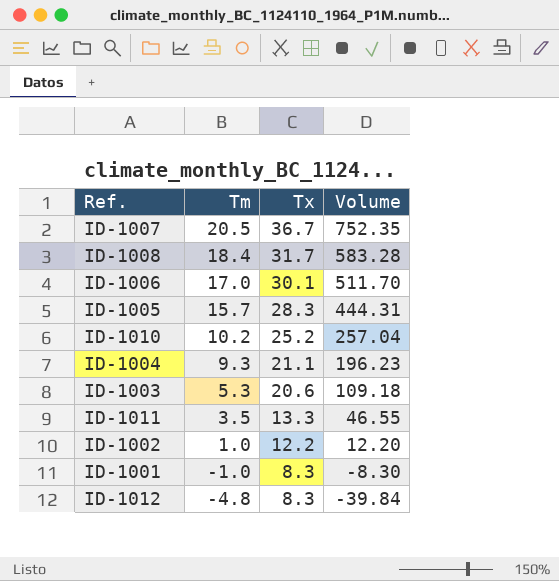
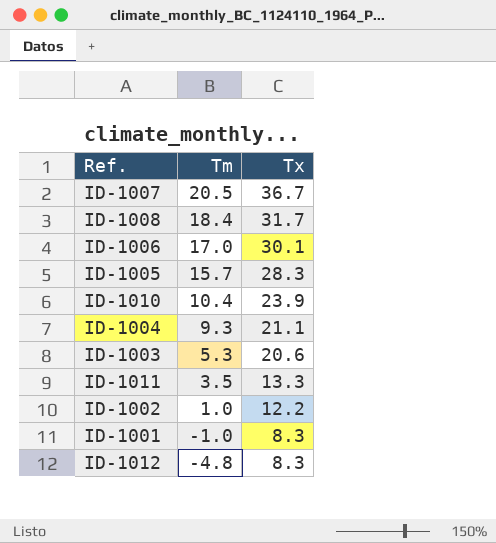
column Volume | formula: [Tm] * [Tx] -> none
ID-1010 | Tm: 10.2 -> 10.4
ID-1010 | Tx: 25.2 -> 23.9

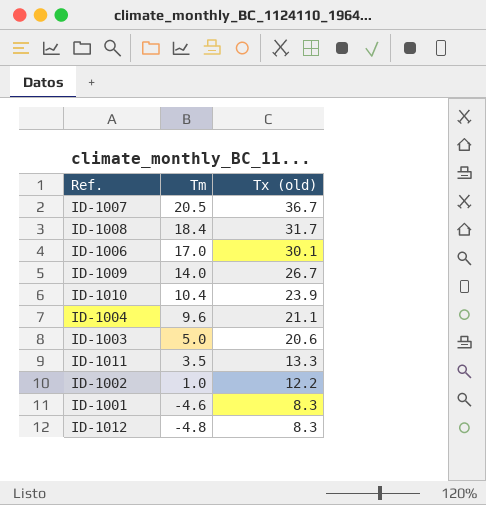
column name: Tx -> Tx (old)
row ID-1005: 15.7 | 28.3 -> none
row ID-1009: none -> 14.0 | 26.7
ID-1004 | Tm: 9.3 -> 9.6
ID-1003 | Tm: 5.3 -> 5.0
ID-1001 | Tm: -1.0 -> -4.6

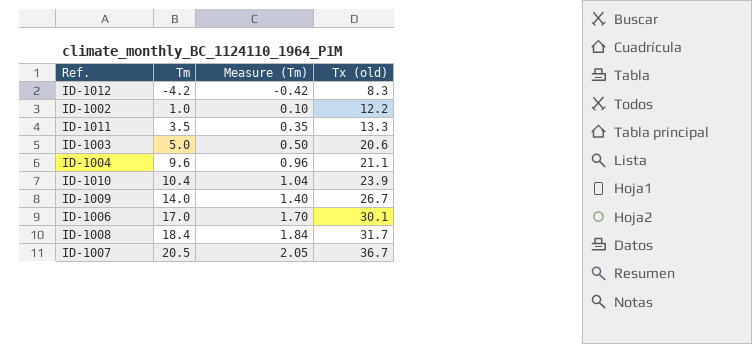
row order: Tm descending -> Tm ascending
column Measure (Tm) | formula: none -> [Tm] * 0.1
row ID-1001: -4.6 | 8.3 -> none
ID-1012 | Tm: -4.8 -> -4.2

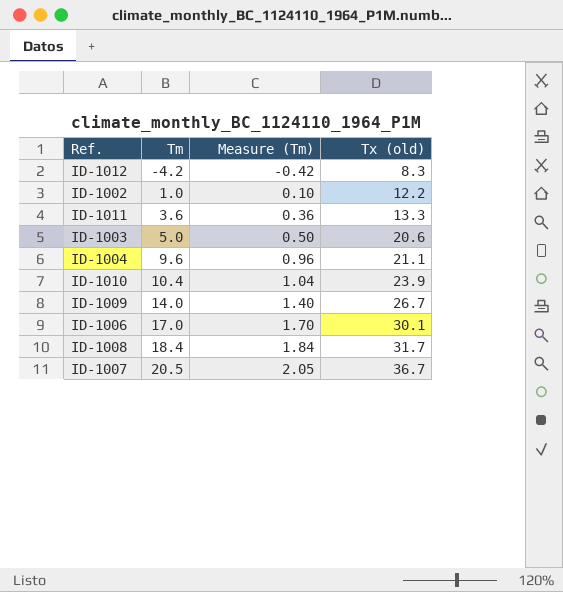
ID-1011 | Tm: 3.5 -> 3.6
ID-1011 | Measure (Tm): 0.35 -> 0.36

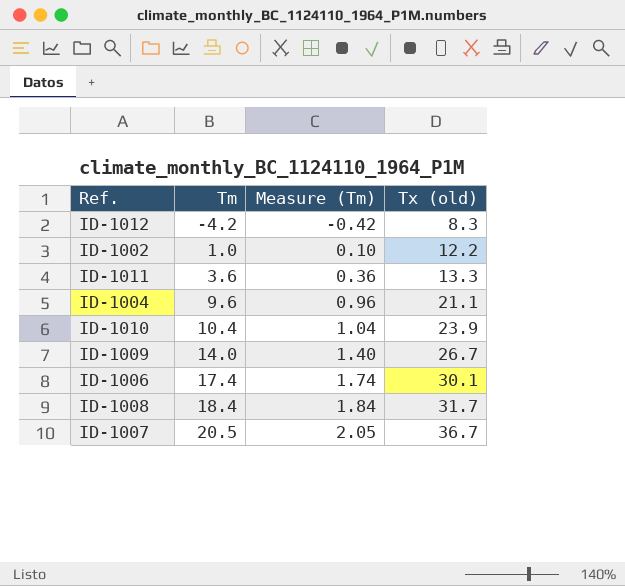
row ID-1003: 5.0 | 0.50 | 20.6 -> none
ID-1006 | Tm: 17.0 -> 17.4
ID-1006 | Measure (Tm): 1.70 -> 1.74

